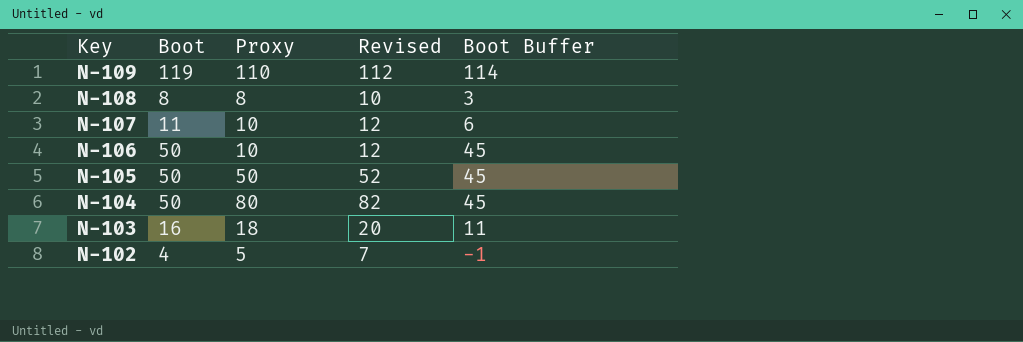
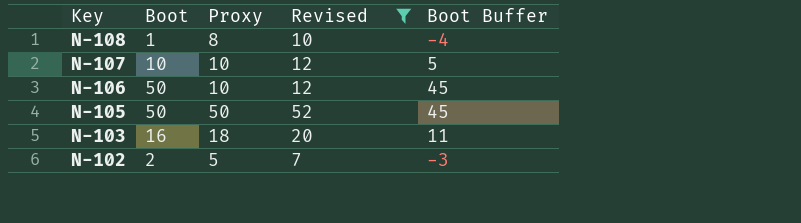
filter: none -> Revised <= 52
N-108 | Boot: 8 -> 1
N-108 | Boot Buffer: 3 -> -4
N-107 | Boot: 11 -> 10
N-107 | Boot Buffer: 6 -> 5
N-102 | Boot: 4 -> 2
N-102 | Boot Buffer: -1 -> -3

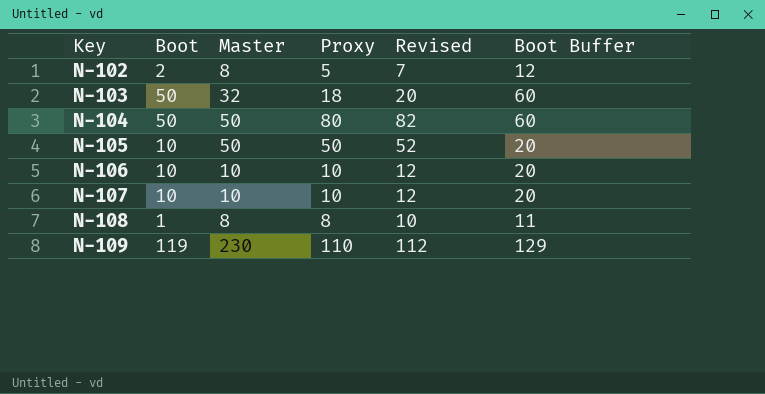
filter: Revised <= 52 -> none
row order: Key descending -> Key ascending
column Master | position: none -> 3
column Boot Buffer | formula: [Boot] - 5 -> [Boot] + 10
N-103 | Boot: 16 -> 50
N-105 | Boot: 50 -> 10
N-106 | Boot: 50 -> 10

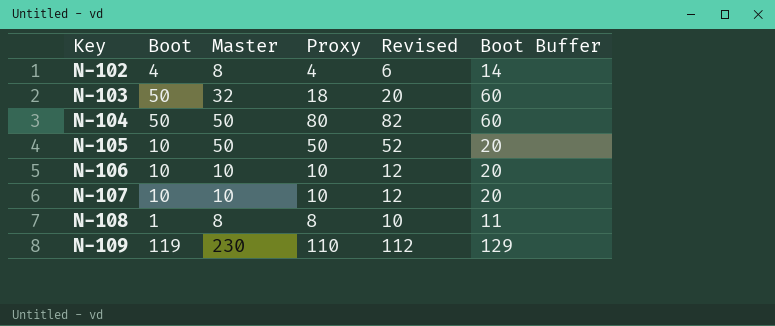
N-102 | Boot: 2 -> 4
N-102 | Proxy: 5 -> 4
N-102 | Revised: 7 -> 6
N-102 | Boot Buffer: 12 -> 14

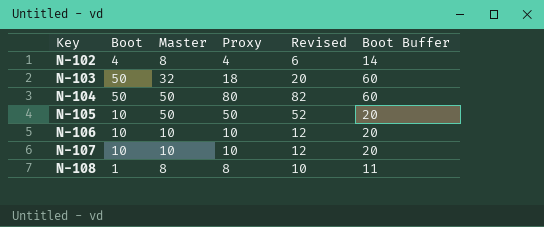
row N-109: 119 | 230 | 110 | 112 | 129 -> none

